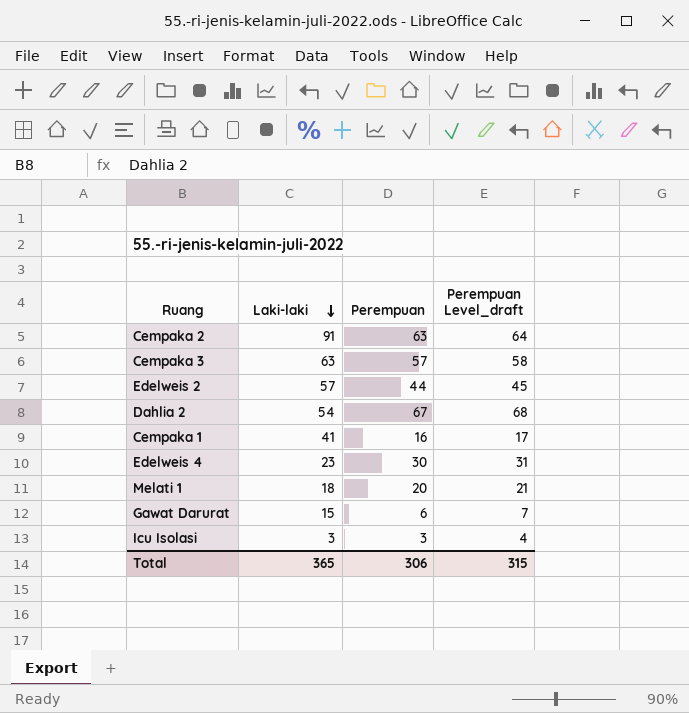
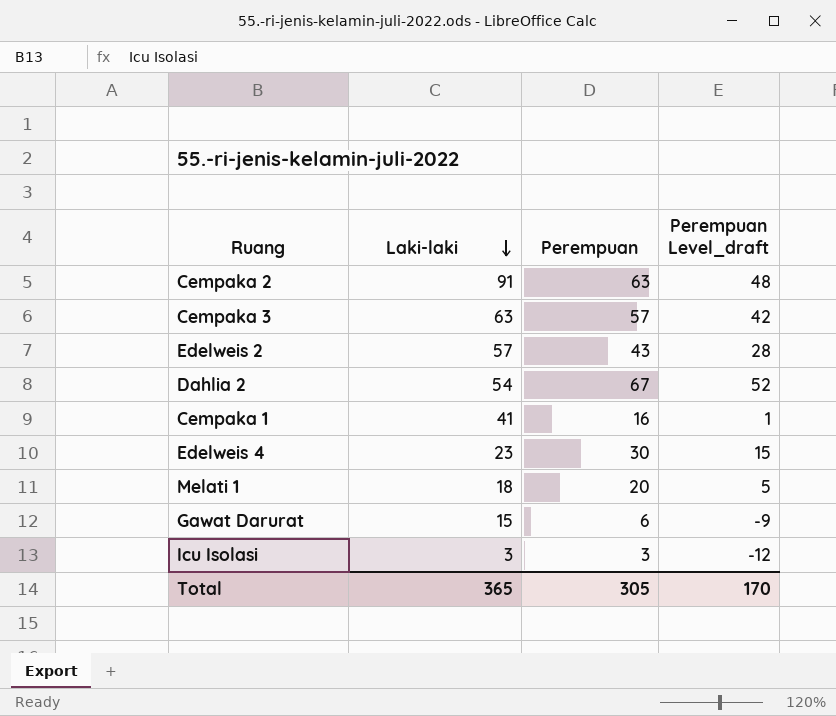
column Perempuan Level_draft | formula: [Perempuan] + 1 -> [Perempuan] - 15
Edelweis 2 | Perempuan: 44 -> 43
Total | Perempuan: 306 -> 305
Total | Perempuan Level_draft: 315 -> 170

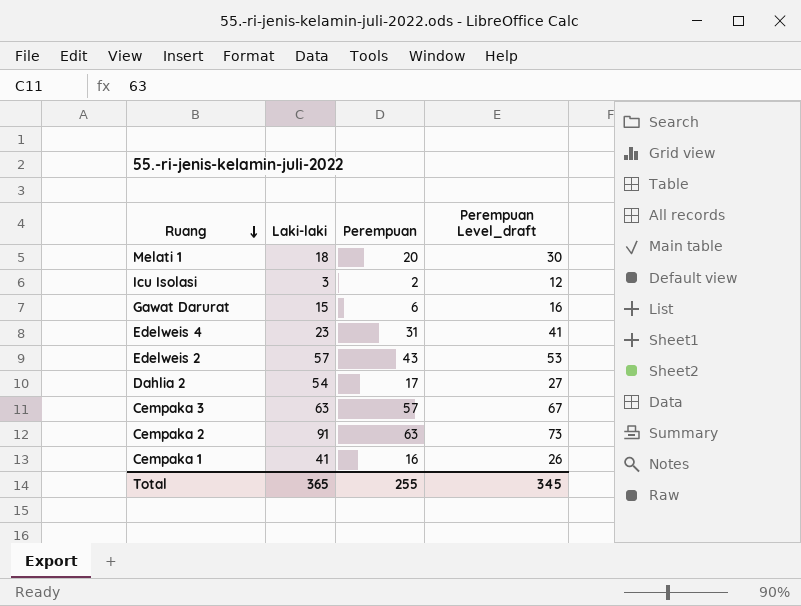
row order: Laki-laki descending -> Ruang descending
column Perempuan Level_draft | formula: [Perempuan] - 15 -> [Perempuan] + 10
Icu Isolasi | Perempuan: 3 -> 2
Edelweis 4 | Perempuan: 30 -> 31
Dahlia 2 | Perempuan: 67 -> 17
Total | Perempuan: 305 -> 255
Total | Perempuan Level_draft: 170 -> 345

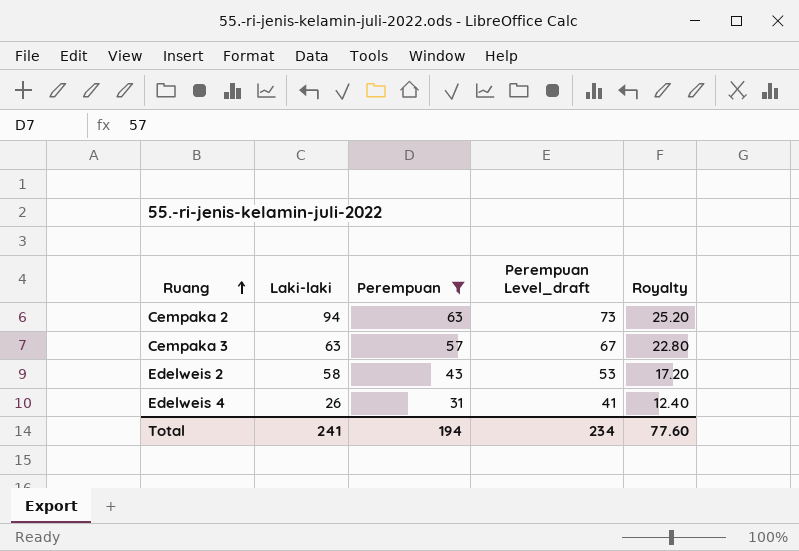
filter: none -> Perempuan >= 31
row order: Ruang descending -> Ruang ascending
column Royalty | formula: none -> [Perempuan] * 0.4
Cempaka 2 | Laki-laki: 91 -> 94
Edelweis 2 | Laki-laki: 57 -> 58
Edelweis 4 | Laki-laki: 23 -> 26
Total | Laki-laki: 365 -> 241
Total | Perempuan: 255 -> 194
Total | Perempuan Level_draft: 345 -> 234

